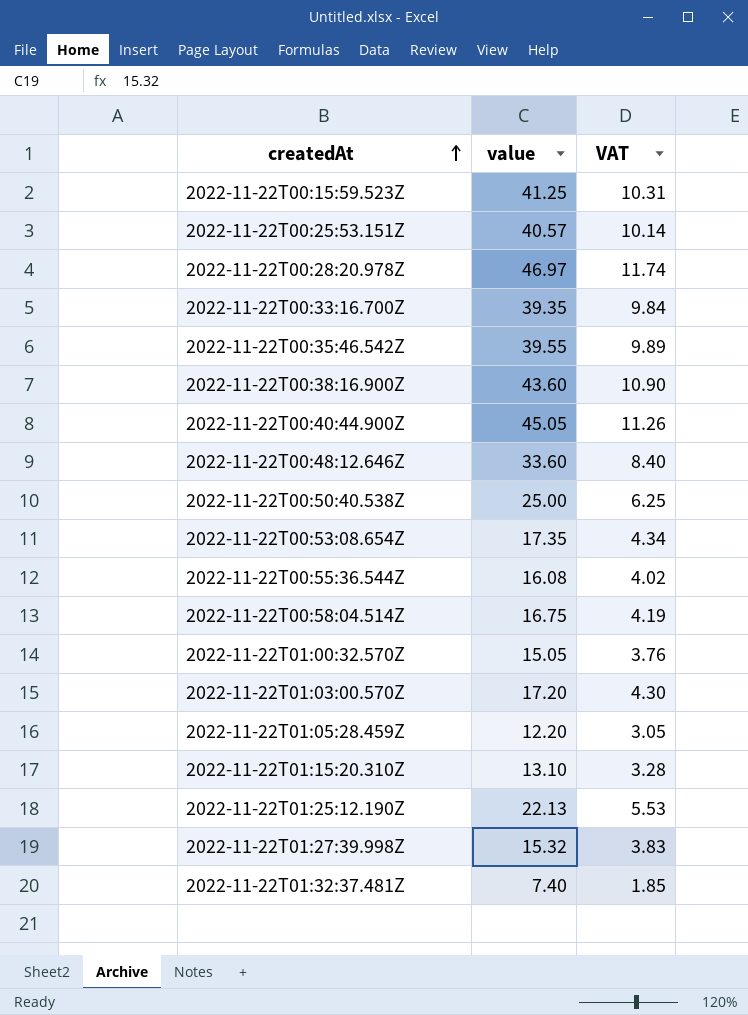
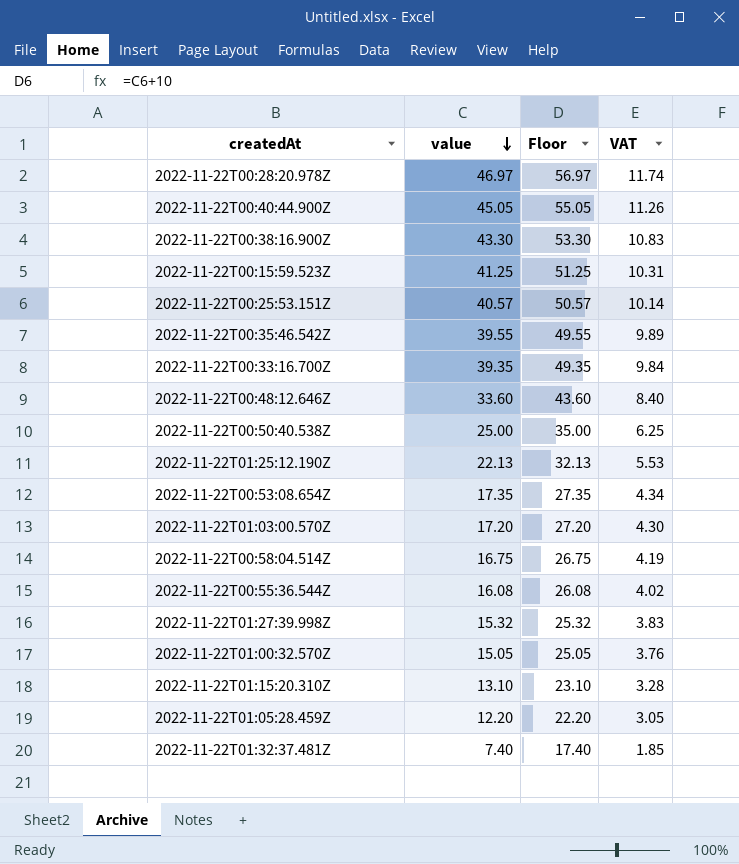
row order: createdAt ascending -> value descending
column Floor | formula: none -> [value] + 10
2022-11-22T00:38:16.900Z | value: 43.60 -> 43.30
2022-11-22T00:38:16.900Z | VAT: 10.90 -> 10.83

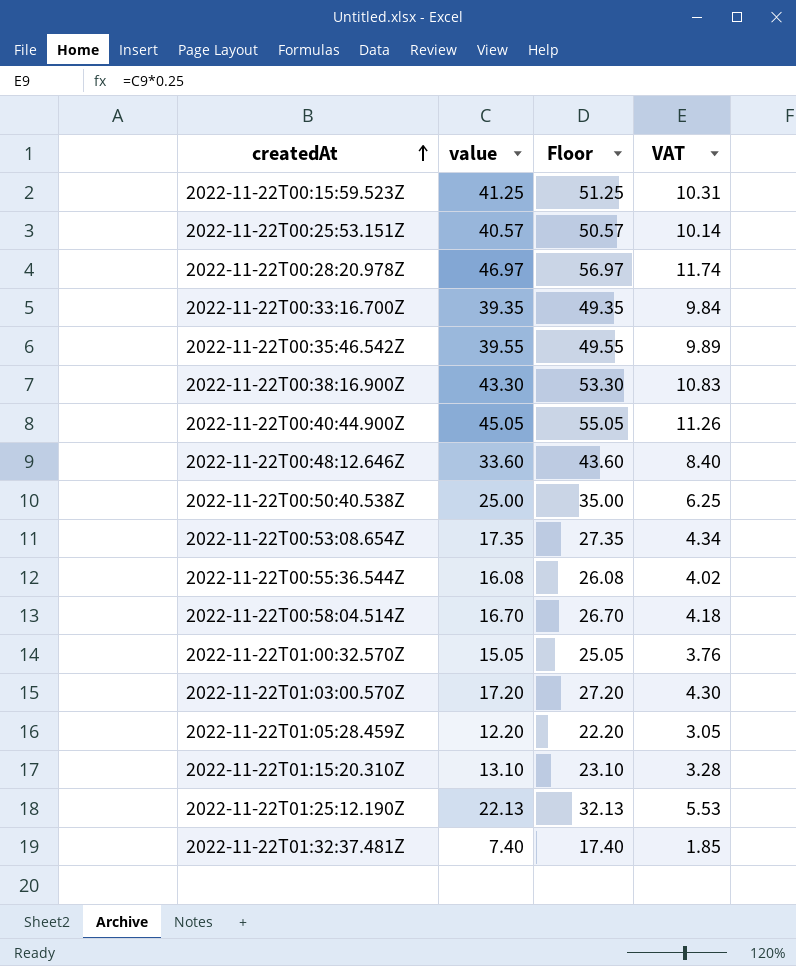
row order: value descending -> createdAt ascending
row 2022-11-22T01:27:39.998Z: 15.32 | 25.32 | 3.83 -> none
2022-11-22T00:58:04.514Z | value: 16.75 -> 16.70
2022-11-22T00:58:04.514Z | Floor: 26.75 -> 26.70
2022-11-22T00:58:04.514Z | VAT: 4.19 -> 4.18

